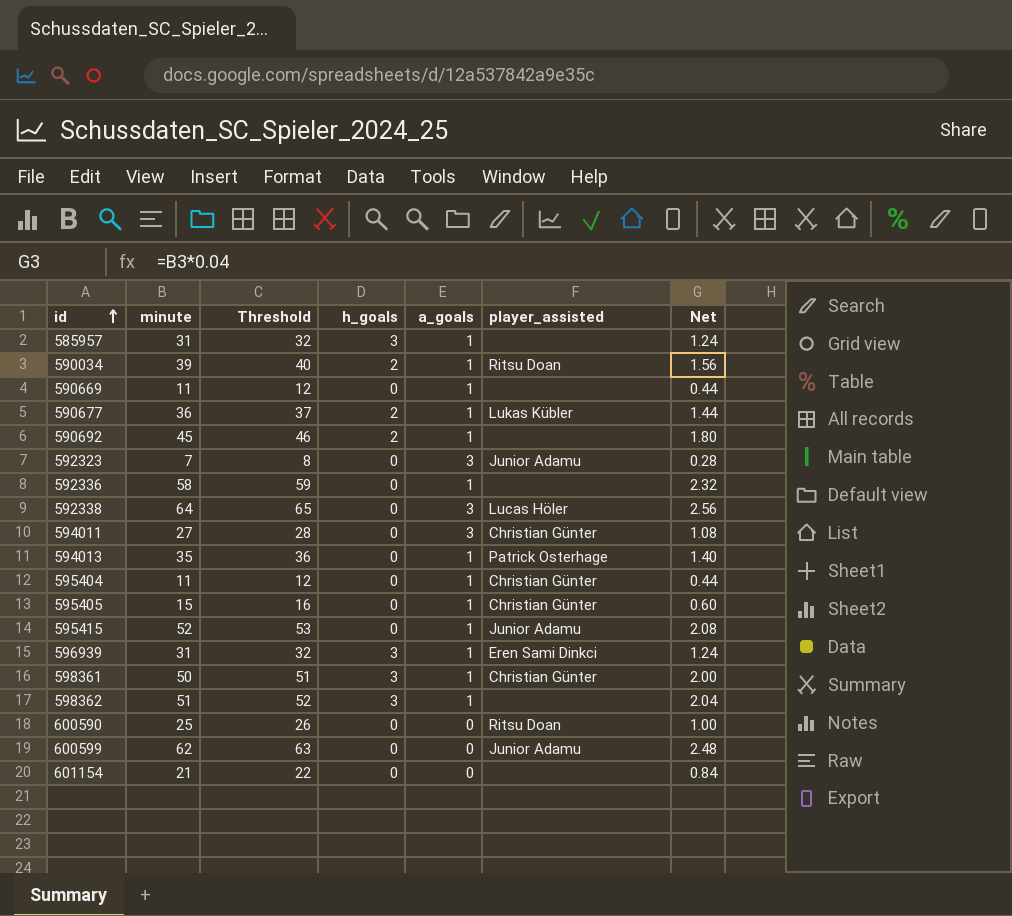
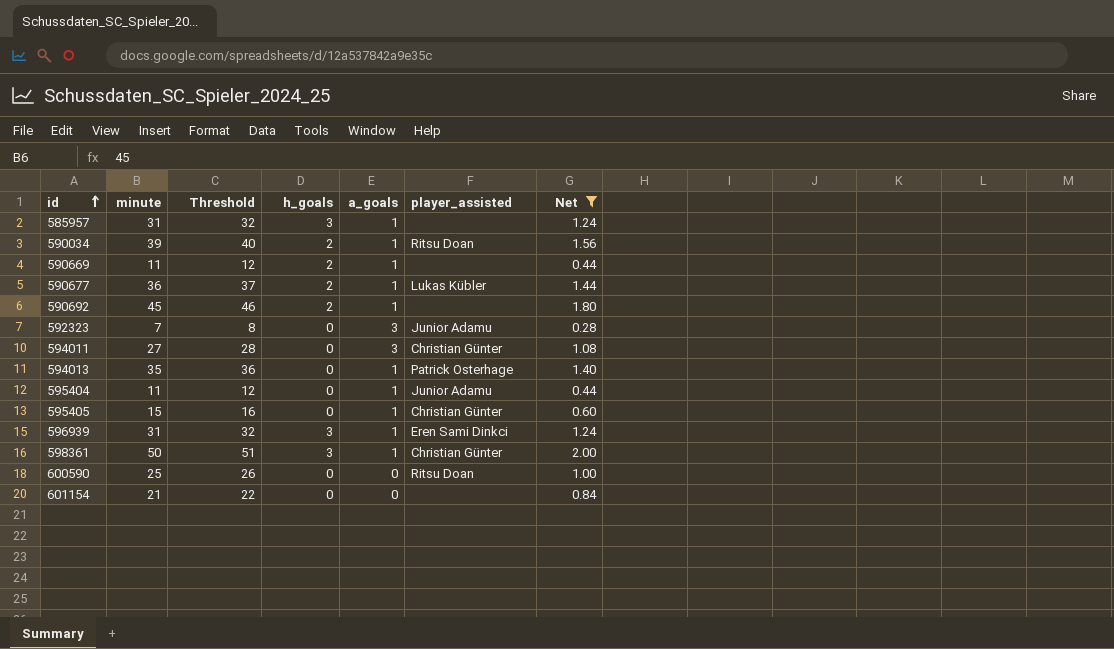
filter: none -> Net <= 2.00
590669 | h_goals: 0 -> 2
595404 | player_assisted: Christian Günter -> Junior Adamu

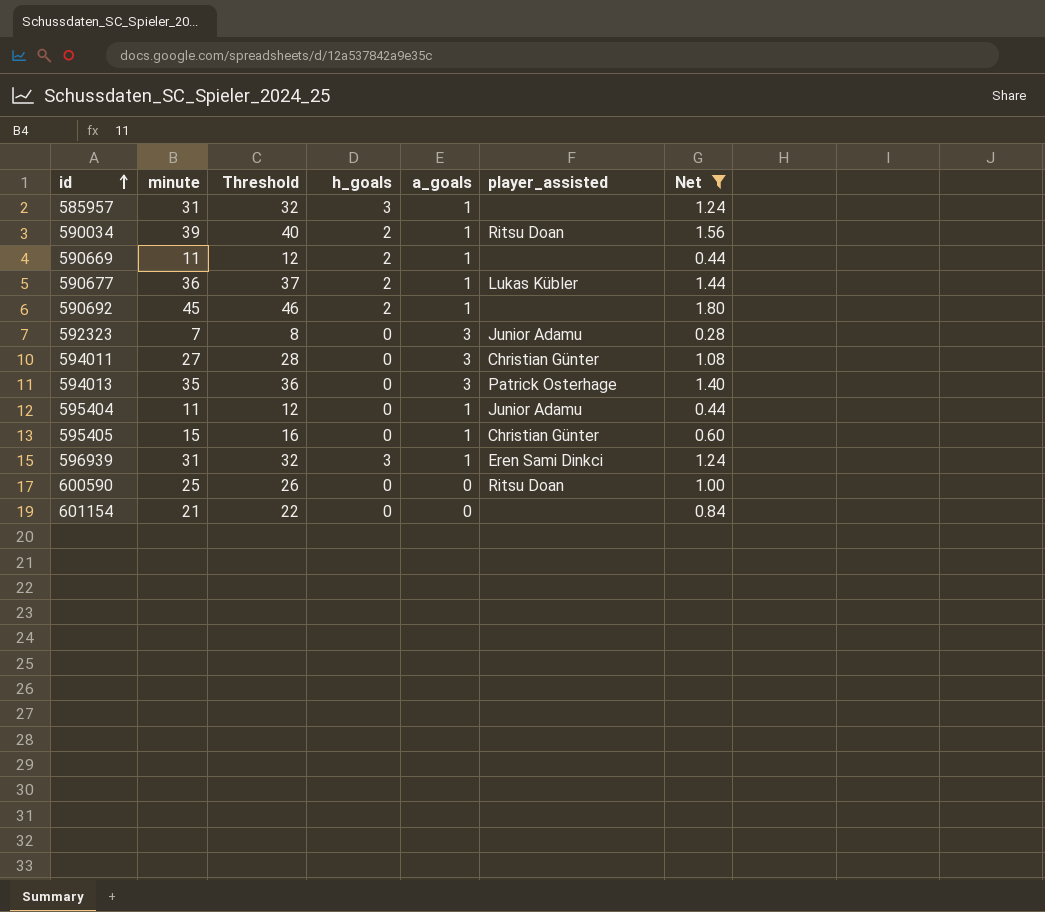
row 598361: 50 | 51 | 3 | 1 | Christian Günter | 2.00 -> none
594013 | a_goals: 1 -> 3

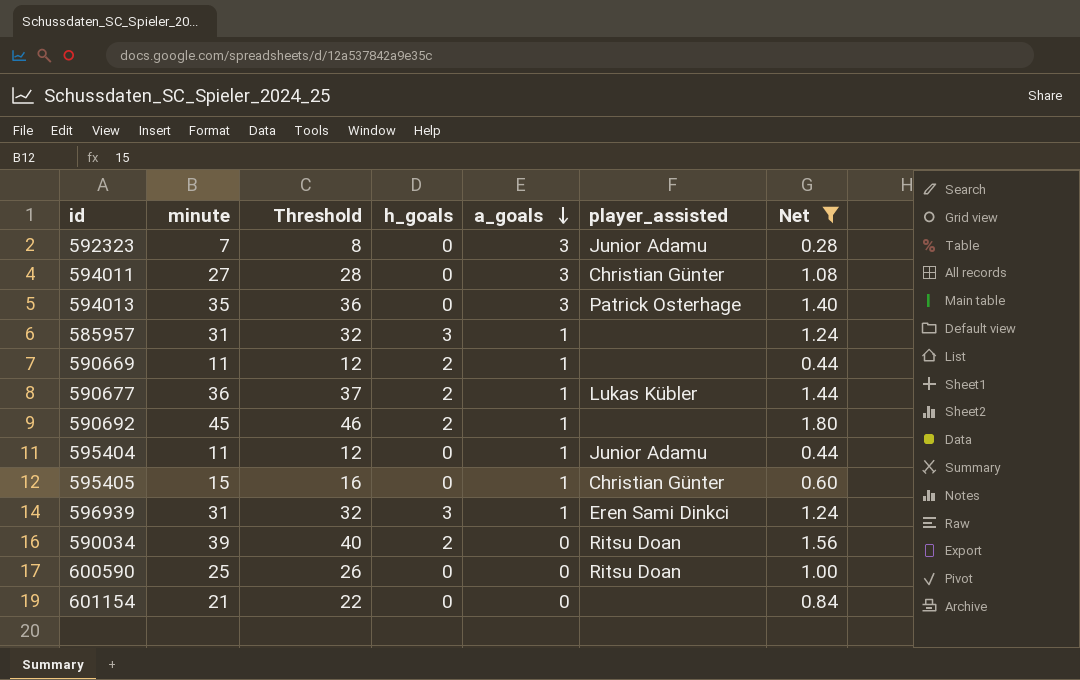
row order: id ascending -> a_goals descending
590034 | a_goals: 1 -> 0

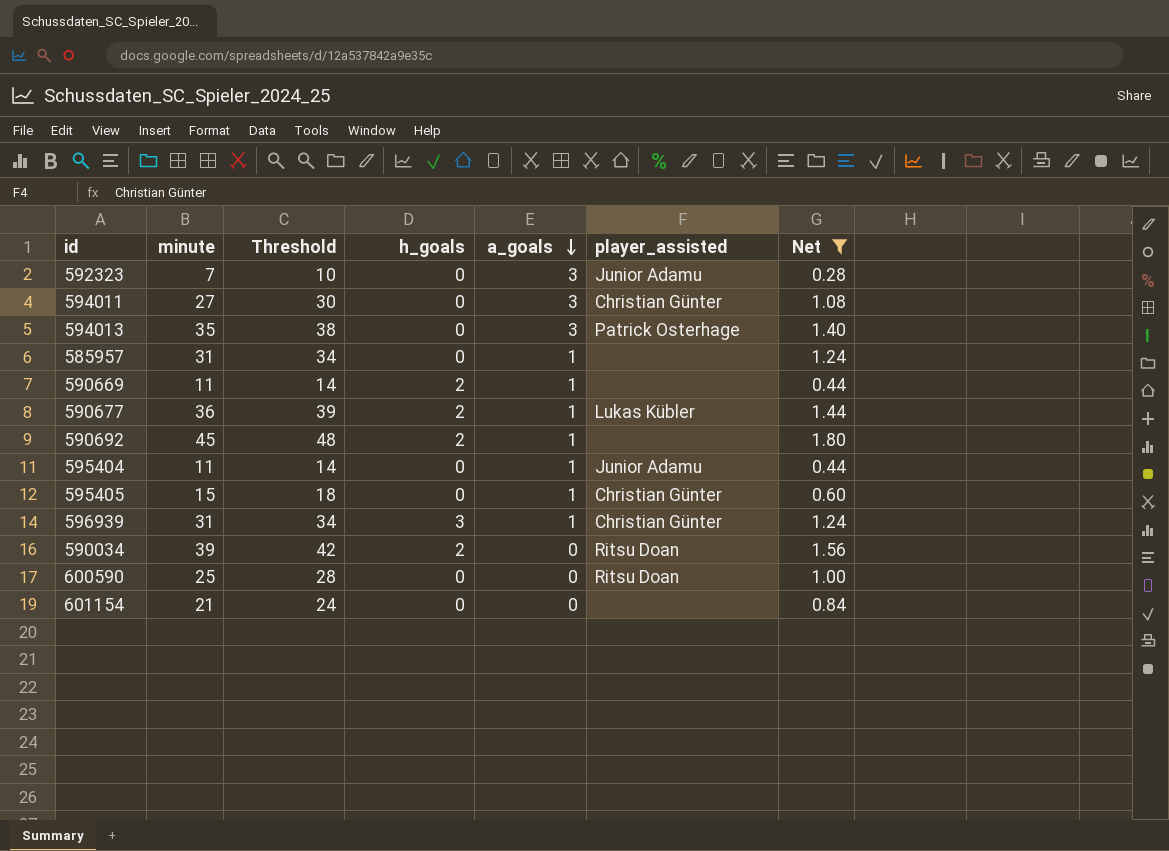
column Threshold | formula: [minute] + 1 -> [minute] + 3
585957 | h_goals: 3 -> 0
596939 | player_assisted: Eren Sami Dinkci -> Christian Günter

